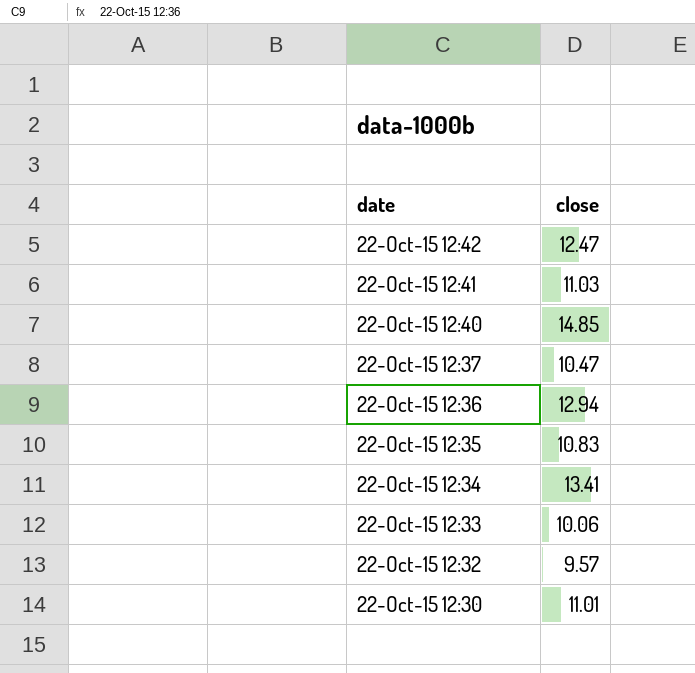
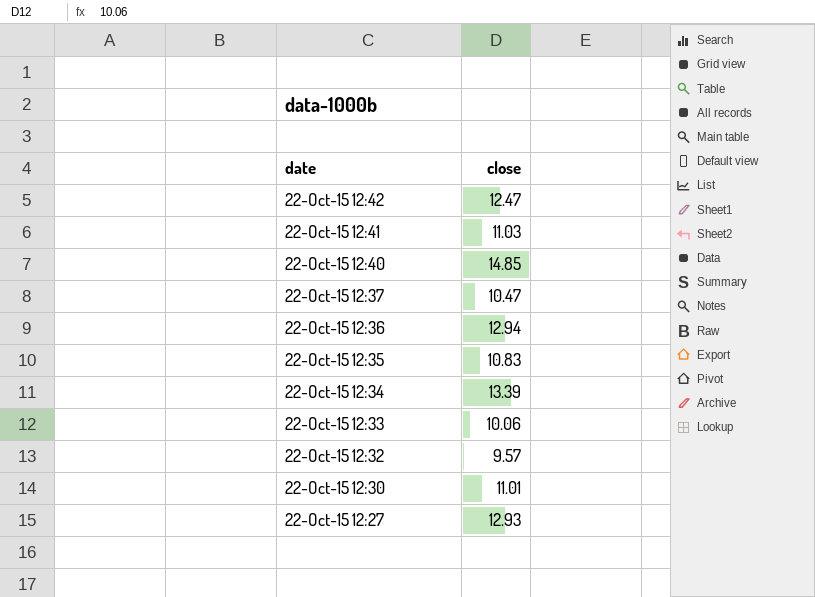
22-Oct-15 12:34 | close: 13.41 -> 13.39
row 22-Oct-15 12:27: none -> 12.93

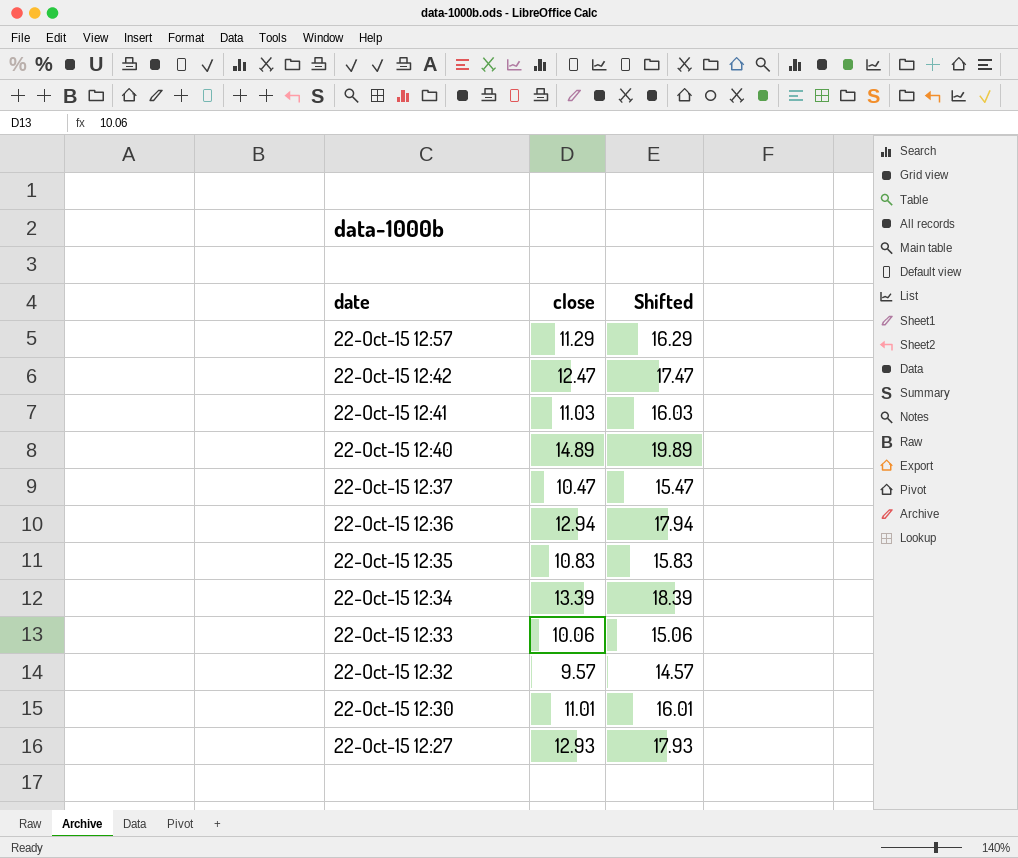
column Shifted | formula: none -> [close] + 5
row 22-Oct-15 12:57: none -> 11.29 | 16.29
22-Oct-15 12:40 | close: 14.85 -> 14.89

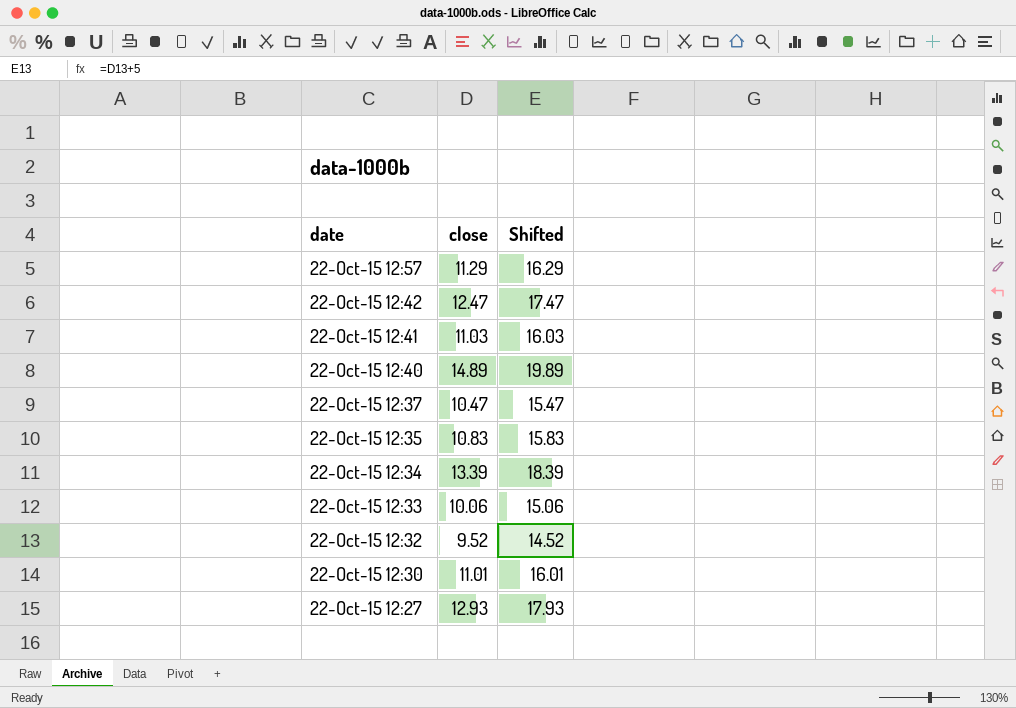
row 22-Oct-15 12:36: 12.94 | 17.94 -> none
22-Oct-15 12:32 | close: 9.57 -> 9.52
22-Oct-15 12:32 | Shifted: 14.57 -> 14.52

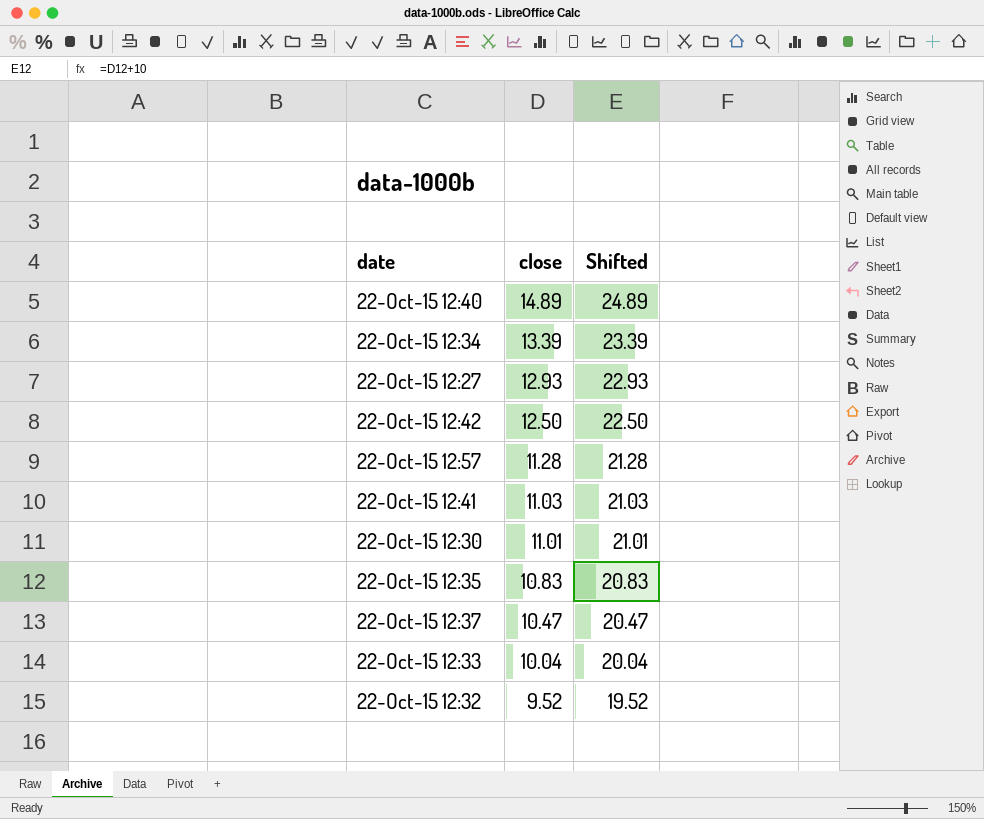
row order: date descending -> close descending
column Shifted | formula: [close] + 5 -> [close] + 10
22-Oct-15 12:42 | close: 12.47 -> 12.50
22-Oct-15 12:57 | close: 11.29 -> 11.28
22-Oct-15 12:33 | close: 10.06 -> 10.04

